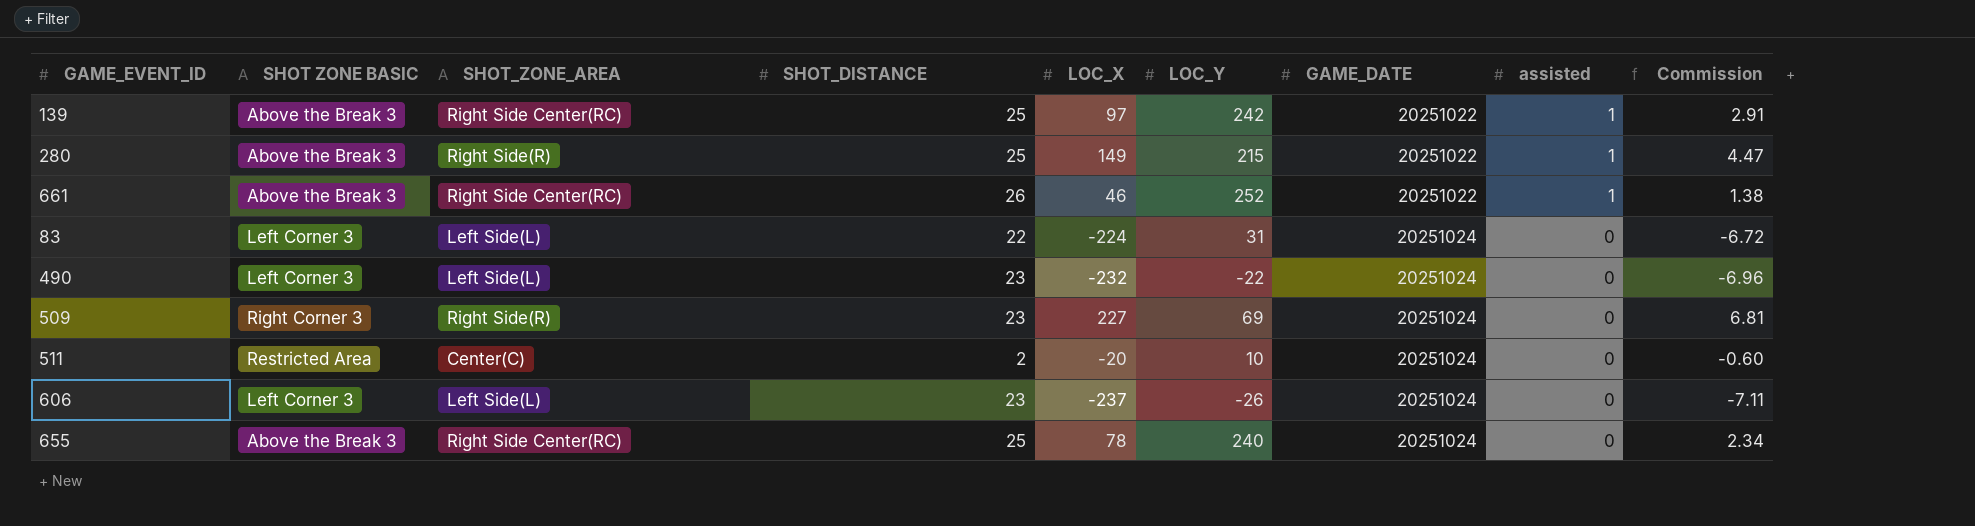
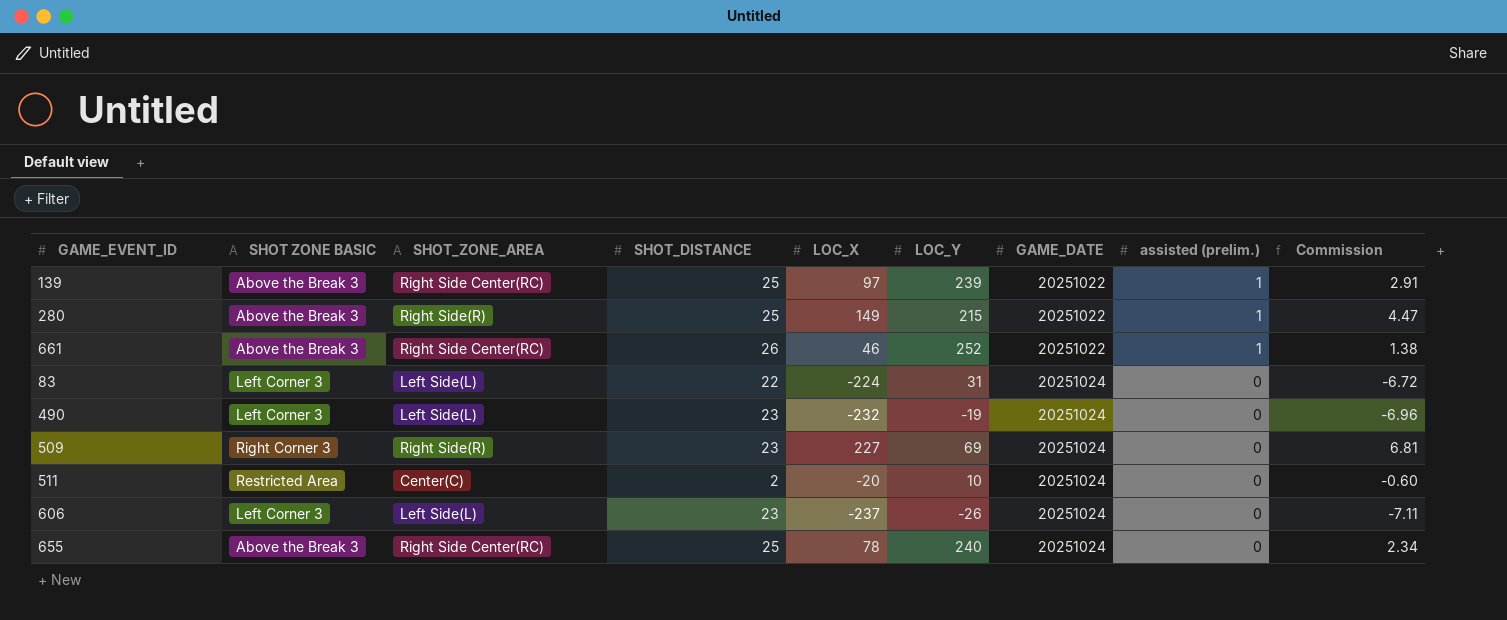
column name: assisted -> assisted (prelim.)
139 | LOC_Y: 242 -> 239
490 | LOC_Y: -22 -> -19

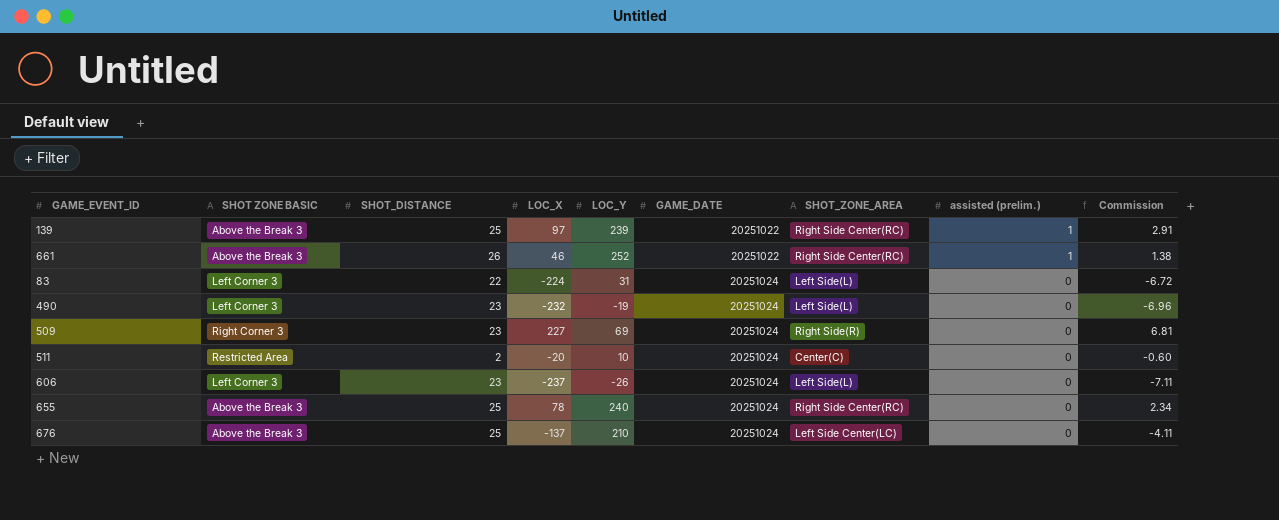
column SHOT_ZONE_AREA | position: 3 -> 7
row 280: Above the Break 3 | Right Side(R) | 25 | 149 | 215 | 20251022 | 1 | 4.47 -> none
row 676: none -> Above the Break 3 | 25 | -137 | 210 | 20251024 | Left Side Center(LC) | 0 | -4.11

